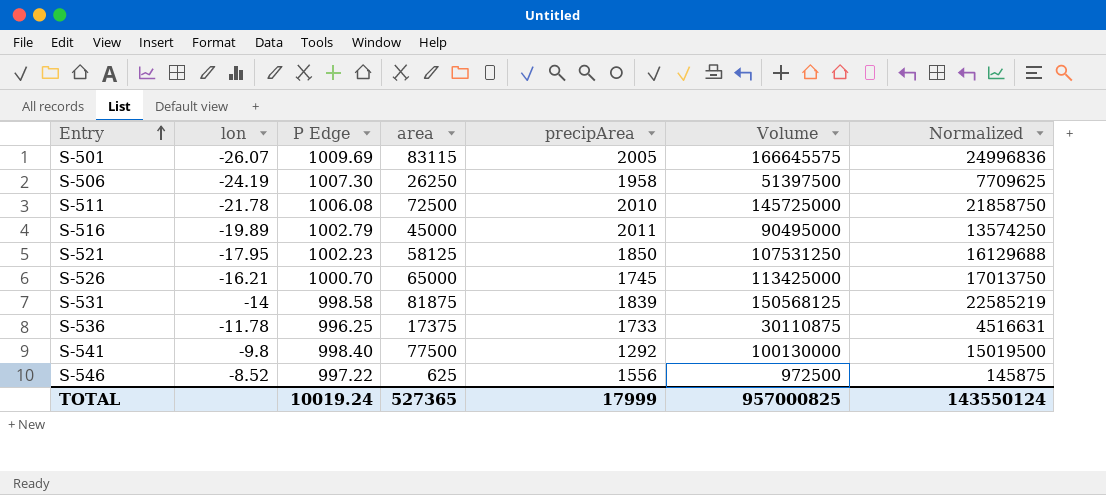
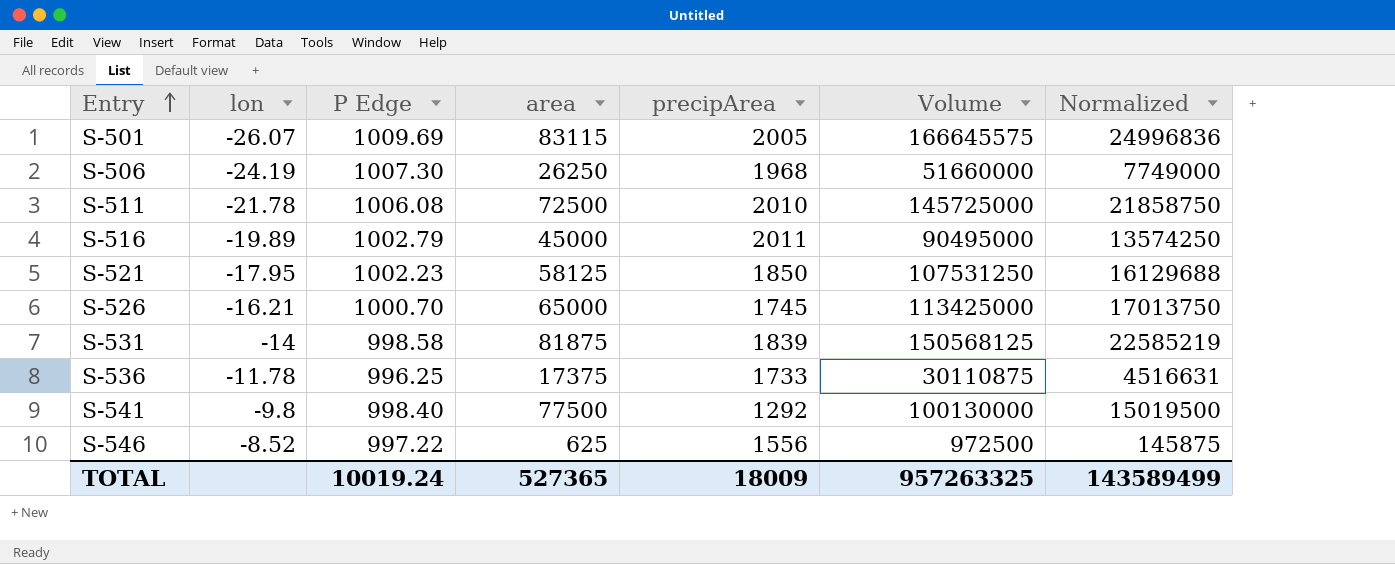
S-506 | precipArea: 1958 -> 1968
S-506 | Volume: 51397500 -> 51660000
S-506 | Normalized: 7709625 -> 7749000
TOTAL | precipArea: 17999 -> 18009
TOTAL | Volume: 957000825 -> 957263325
TOTAL | Normalized: 143550124 -> 143589499

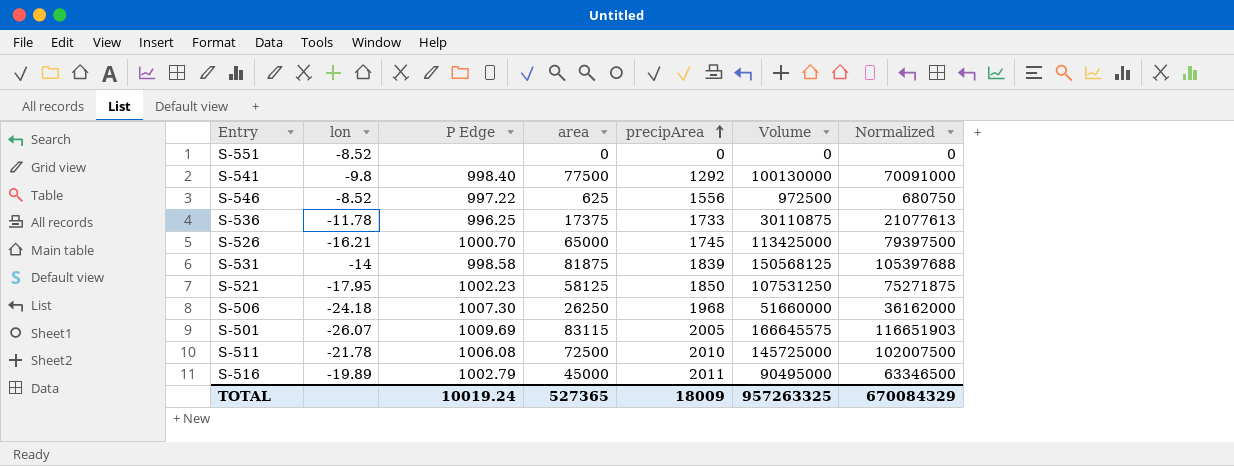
row order: Entry ascending -> precipArea ascending
column Normalized | formula: [Volume] * 0.15 -> [Volume] * 0.7
row S-551: none -> -8.52 | none | 0 | 0 | 0 | 0
S-506 | lon: -24.19 -> -24.18
TOTAL | Normalized: 143589499 -> 670084329

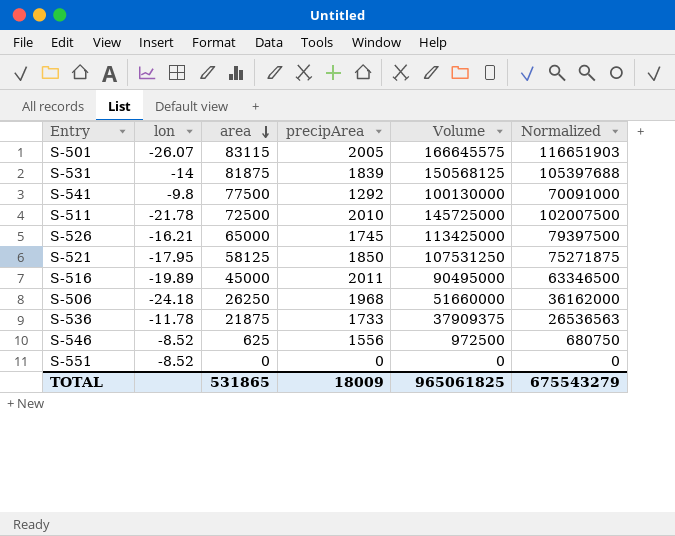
row order: precipArea ascending -> area descending
column P Edge | position: 3 -> none
S-536 | area: 17375 -> 21875
S-536 | Volume: 30110875 -> 37909375
S-536 | Normalized: 21077613 -> 26536563
TOTAL | area: 527365 -> 531865
TOTAL | Volume: 957263325 -> 965061825
TOTAL | Normalized: 670084329 -> 675543279

